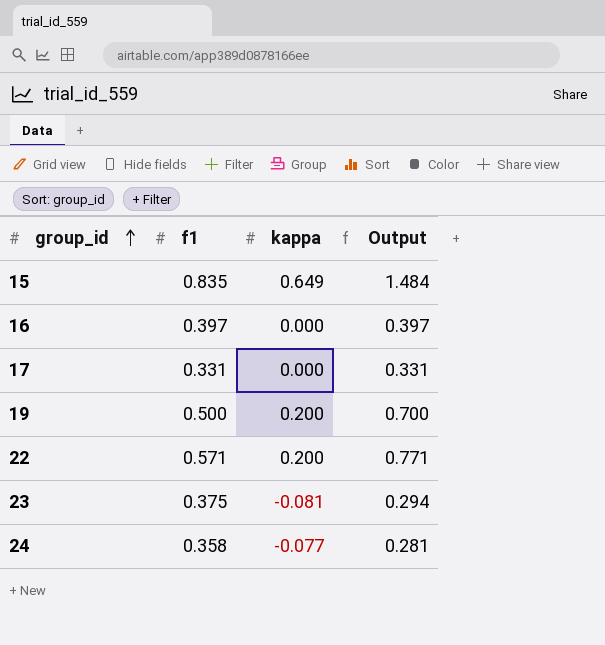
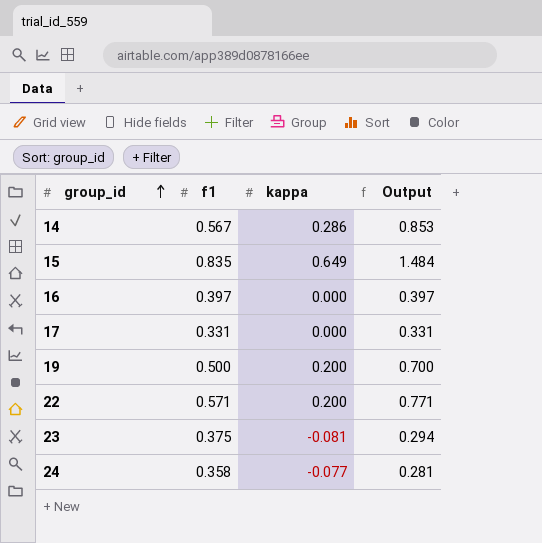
row 14: none -> 0.567 | 0.286 | 0.853

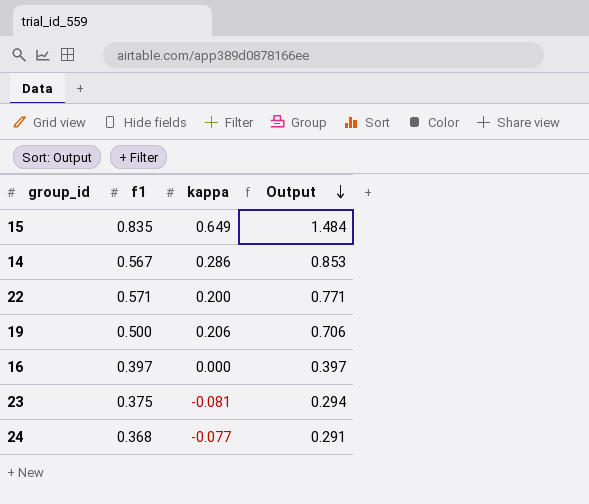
row order: group_id ascending -> Output descending
row 17: 0.331 | 0.000 | 0.331 -> none
19 | kappa: 0.200 -> 0.206
19 | Output: 0.700 -> 0.706
24 | f1: 0.358 -> 0.368
24 | Output: 0.281 -> 0.291

